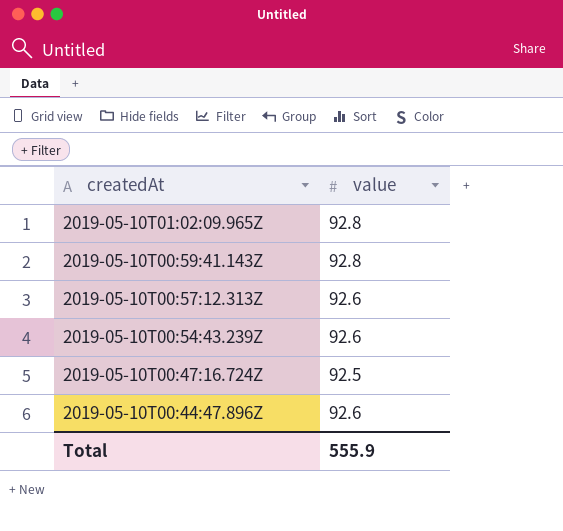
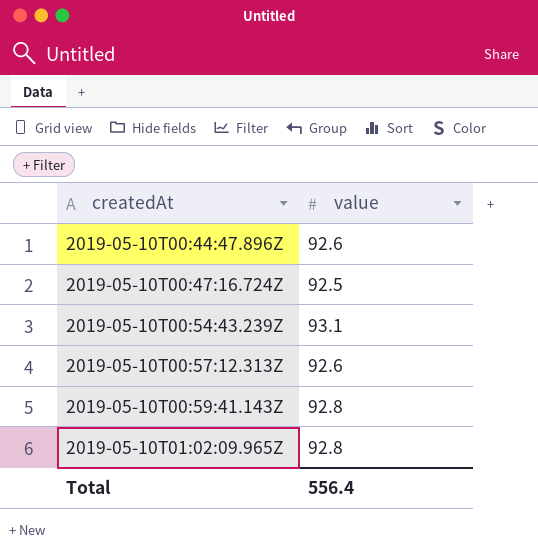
row order: createdAt descending -> createdAt ascending
2019-05-10T00:54:43.239Z | value: 92.6 -> 93.1
Total | value: 555.9 -> 556.4

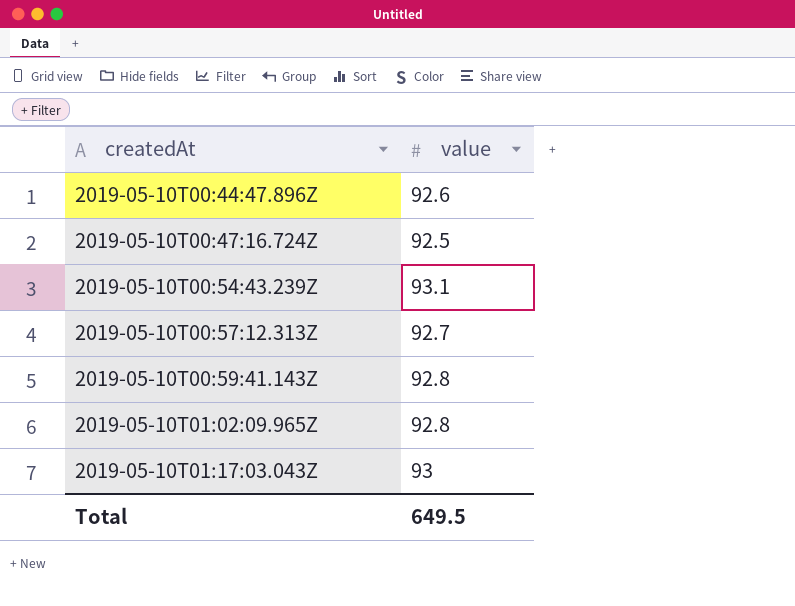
2019-05-10T00:57:12.313Z | value: 92.6 -> 92.7
row 2019-05-10T01:17:03.043Z: none -> 93
Total | value: 556.4 -> 649.5

